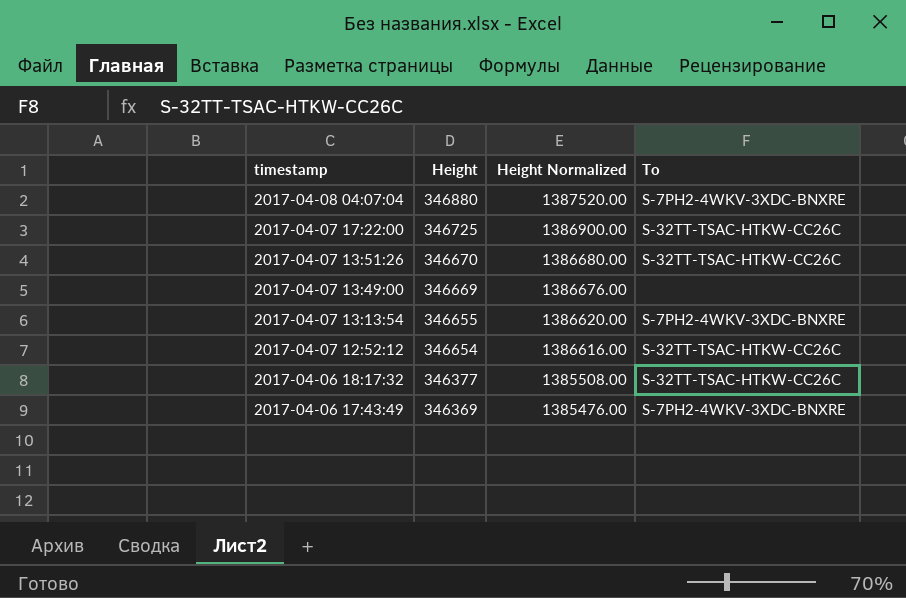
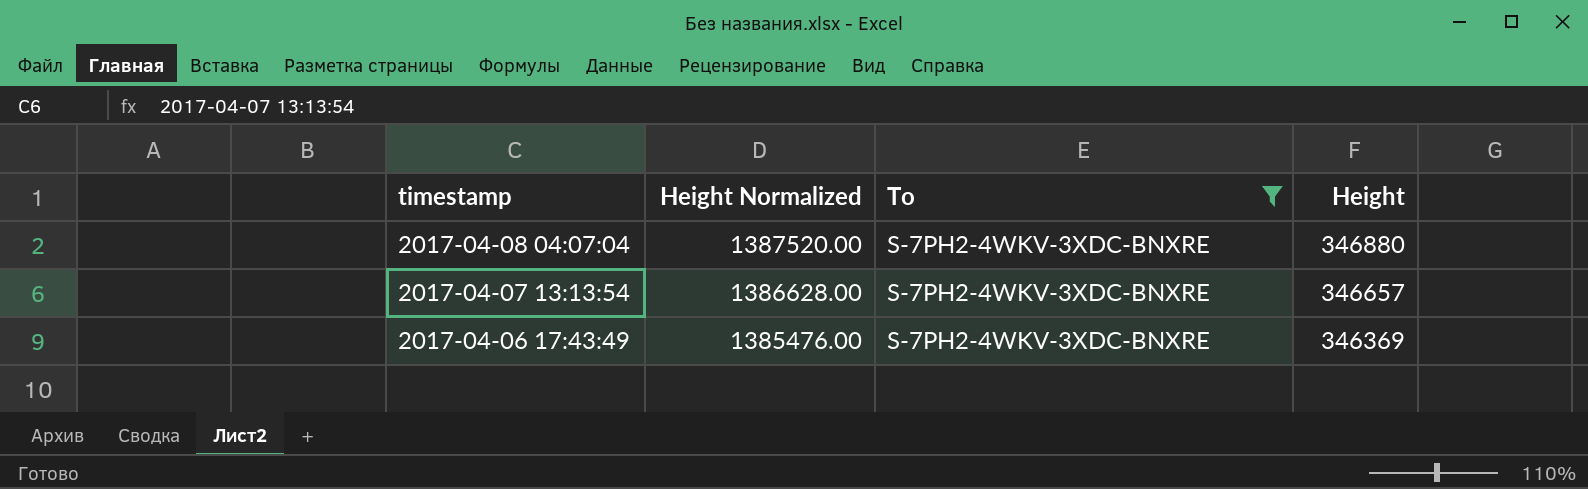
filter: none -> To = S-7PH2-4WKV-3XDC-BNXRE
column Height | position: 2 -> 4
2017-04-07 13:13:54 | Height Normalized: 1386620.00 -> 1386628.00
2017-04-07 13:13:54 | Height: 346655 -> 346657

